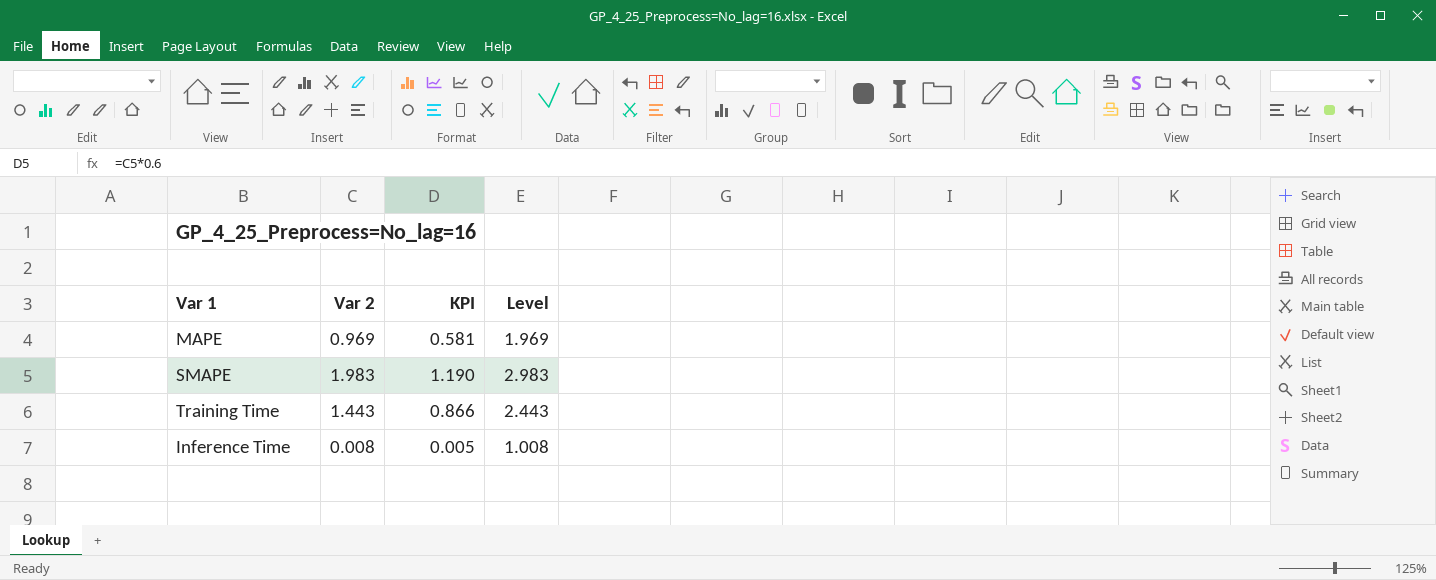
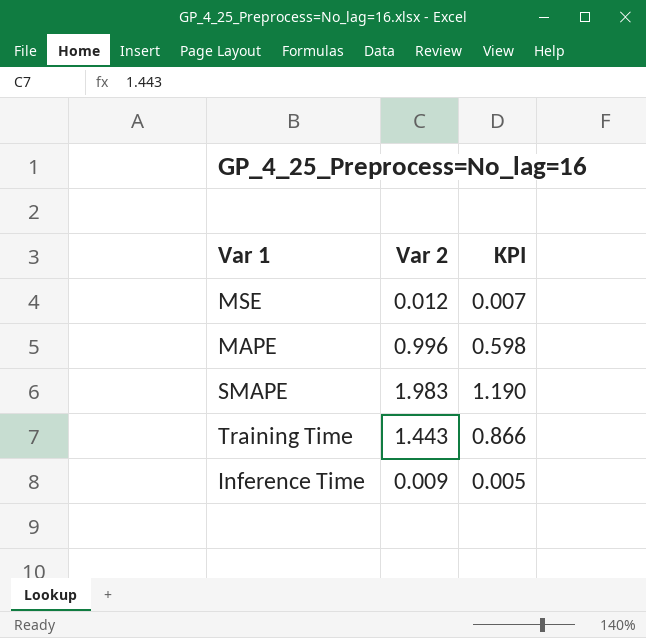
column Level | formula: [Var 2] + 1 -> none
row MSE: none -> 0.012 | 0.007
MAPE | Var 2: 0.969 -> 0.996
MAPE | KPI: 0.581 -> 0.598
Inference Time | Var 2: 0.008 -> 0.009

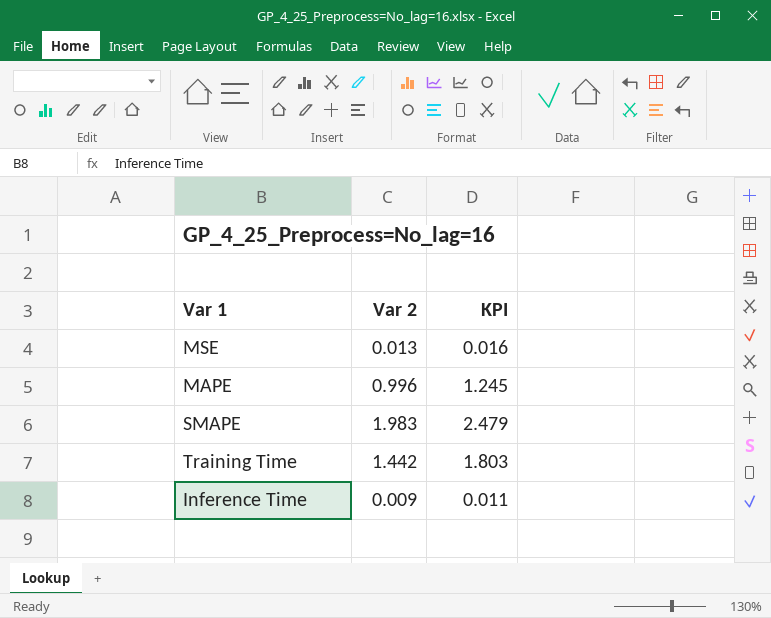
column KPI | formula: [Var 2] * 0.6 -> [Var 2] * 1.25
MSE | Var 2: 0.012 -> 0.013
Training Time | Var 2: 1.443 -> 1.442

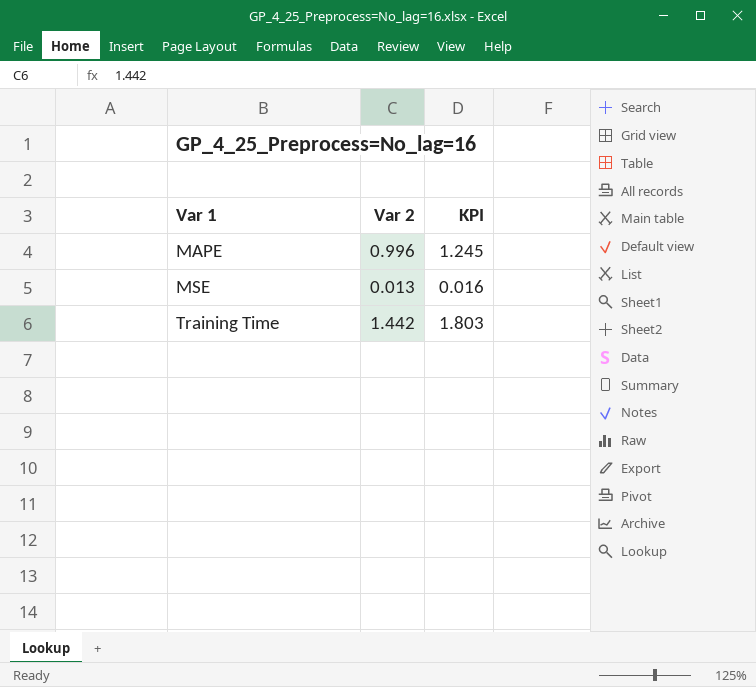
row order: none -> Var 1 ascending
row SMAPE: 1.983 | 2.479 -> none
row Inference Time: 0.009 | 0.011 -> none

